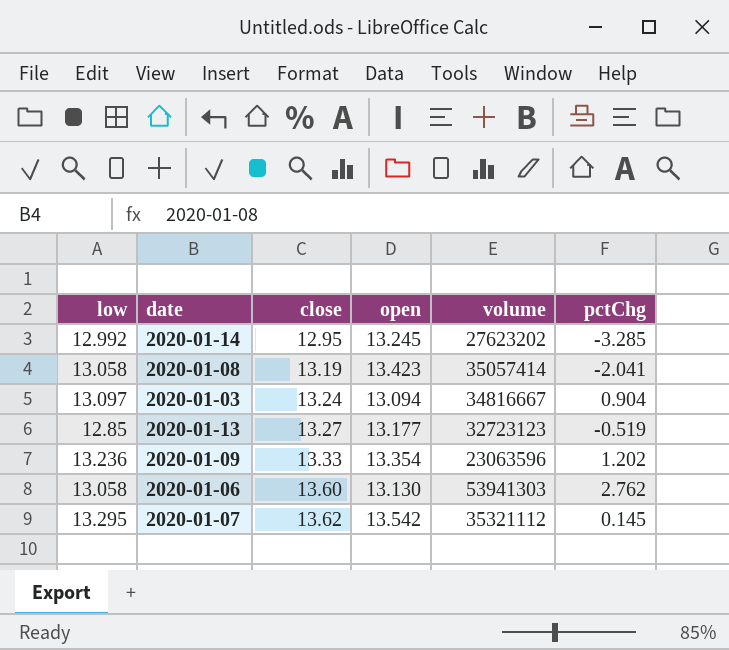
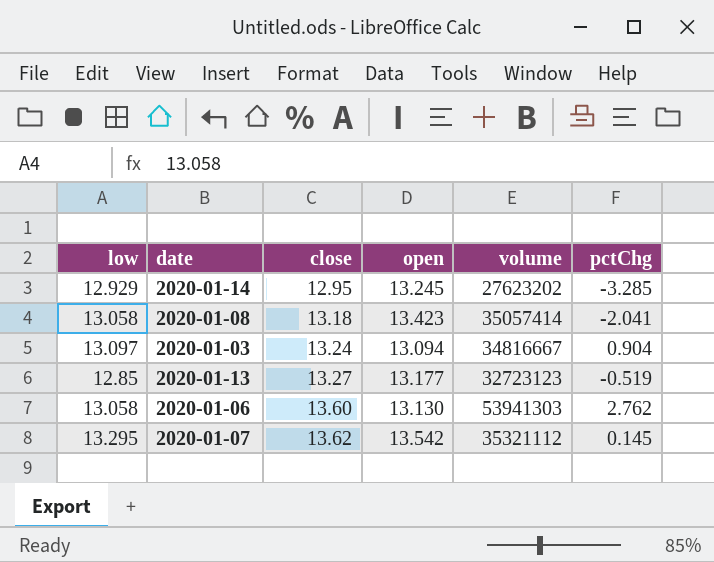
row 2020-01-09: 13.236 | 13.33 | 13.354 | 23063596 | 1.202 -> none
2020-01-14 | low: 12.992 -> 12.929
2020-01-08 | close: 13.19 -> 13.18

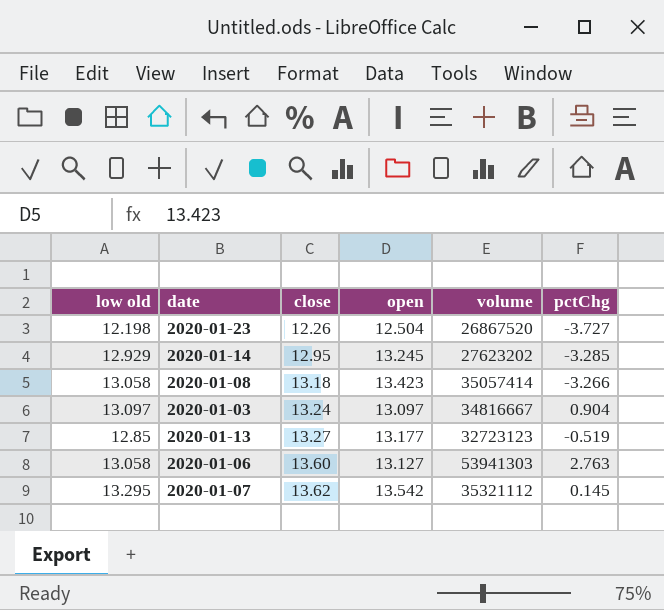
column name: low -> low old
row 2020-01-23: none -> 12.198 | 12.26 | 12.504 | 26867520 | -3.727
2020-01-08 | pctChg: -2.041 -> -3.266
2020-01-03 | open: 13.094 -> 13.097
2020-01-06 | open: 13.130 -> 13.127
2020-01-06 | pctChg: 2.762 -> 2.763

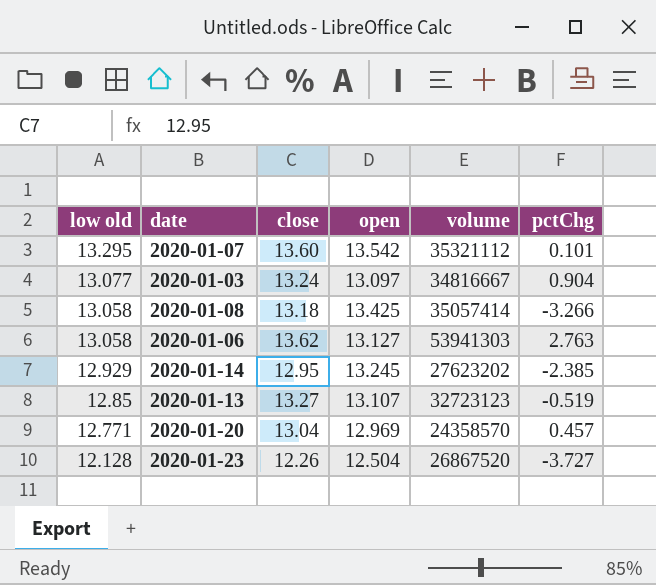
row order: close ascending -> low old descending
2020-01-07 | close: 13.62 -> 13.60
2020-01-07 | pctChg: 0.145 -> 0.101
2020-01-03 | low old: 13.097 -> 13.077
2020-01-08 | open: 13.423 -> 13.425
2020-01-06 | close: 13.60 -> 13.62
2020-01-14 | pctChg: -3.285 -> -2.385
2020-01-13 | open: 13.177 -> 13.107
row 2020-01-20: none -> 12.771 | 13.04 | 12.969 | 24358570 | 0.457
2020-01-23 | low old: 12.198 -> 12.128

